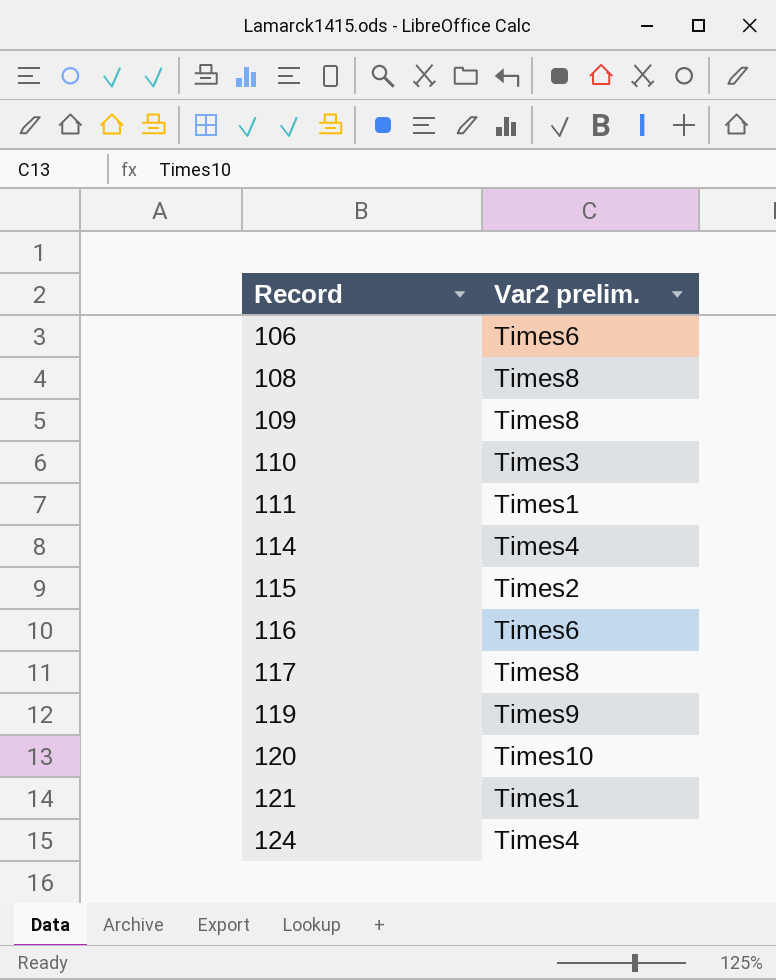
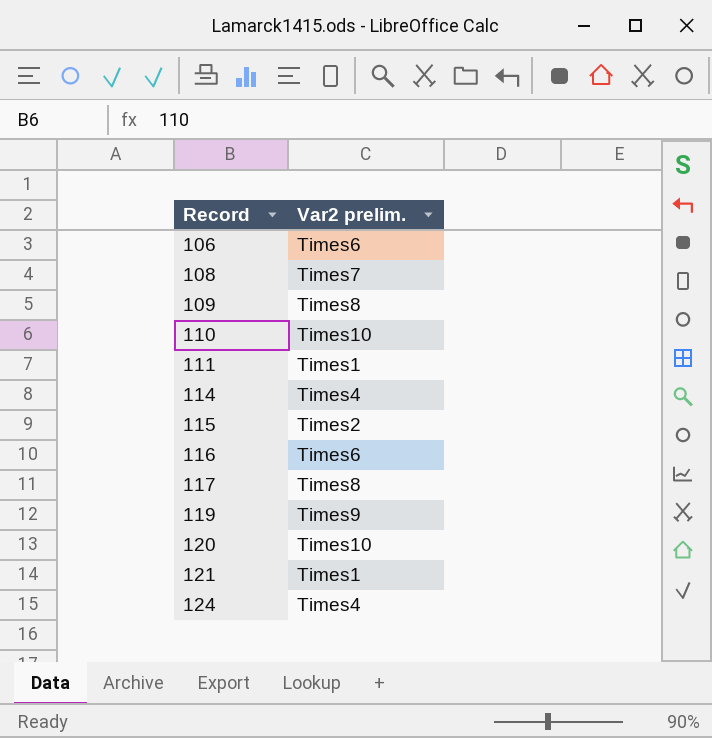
108 | Var2 prelim.: Times8 -> Times7
110 | Var2 prelim.: Times3 -> Times10

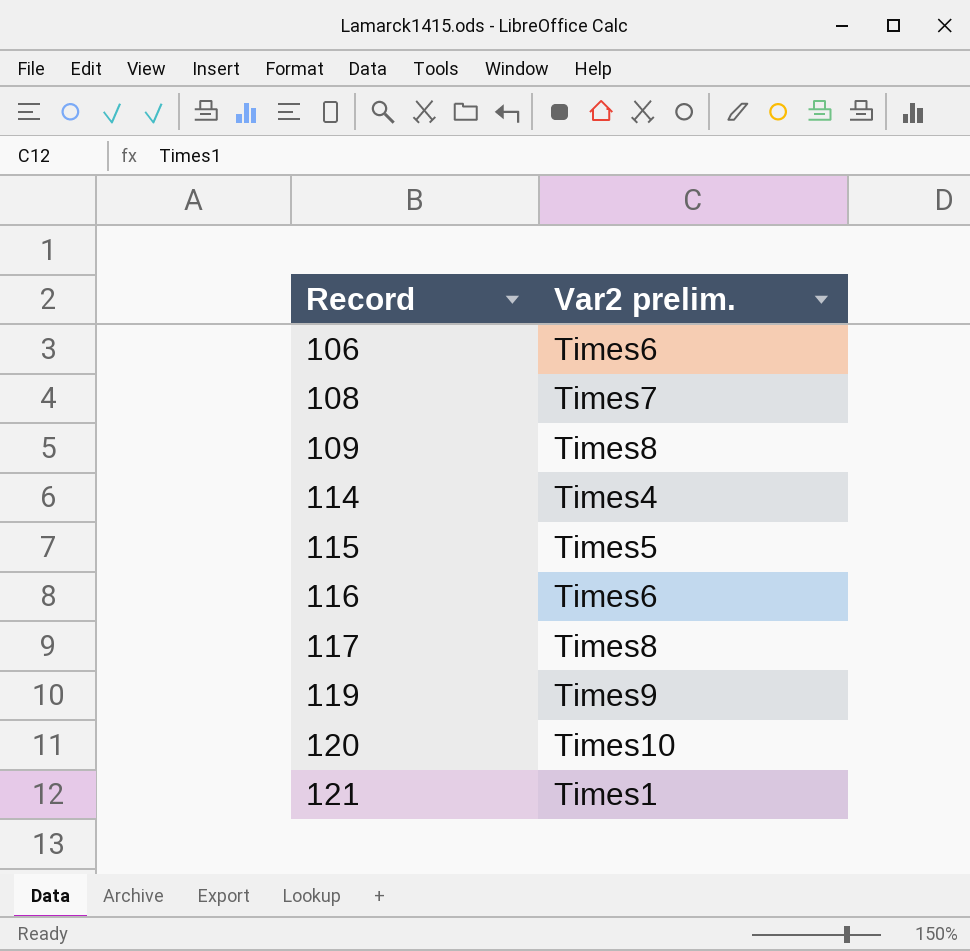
row 110: Times10 -> none
row 111: Times1 -> none
row 124: Times4 -> none
115 | Var2 prelim.: Times2 -> Times5

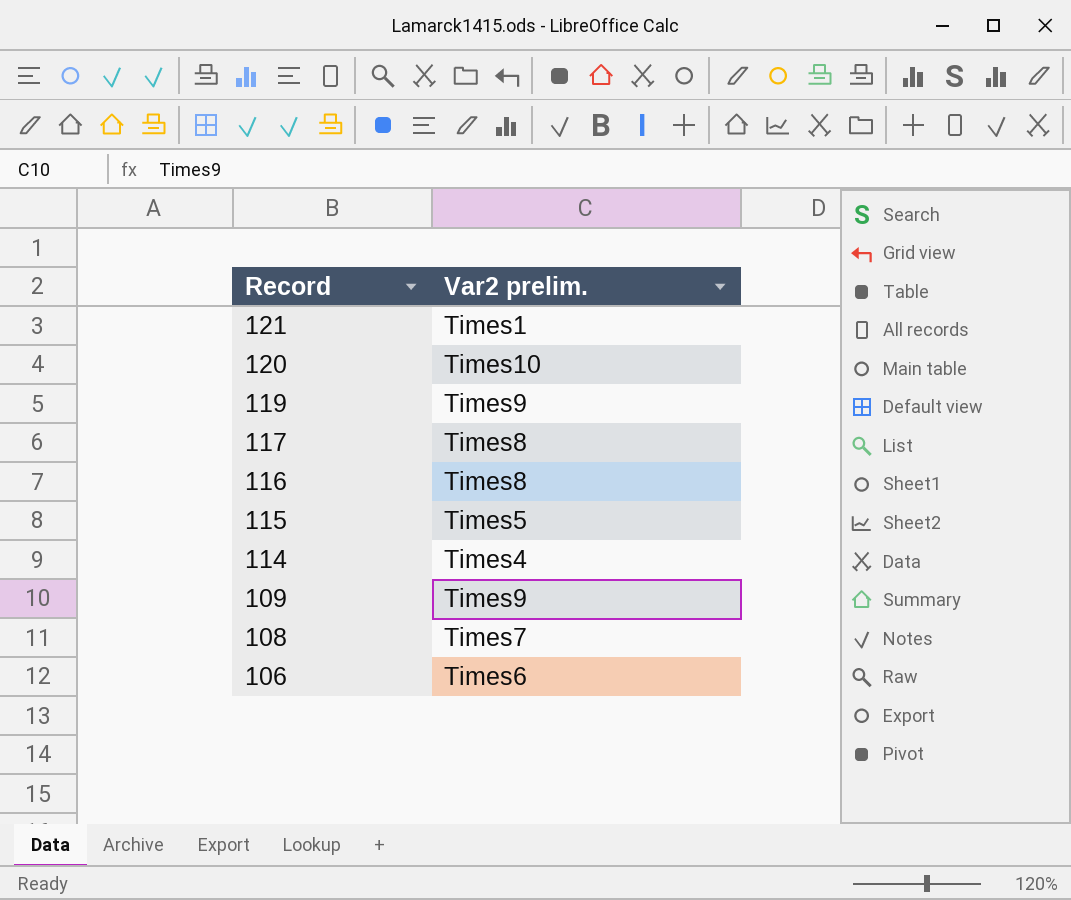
row order: Record ascending -> Record descending
116 | Var2 prelim.: Times6 -> Times8
109 | Var2 prelim.: Times8 -> Times9

